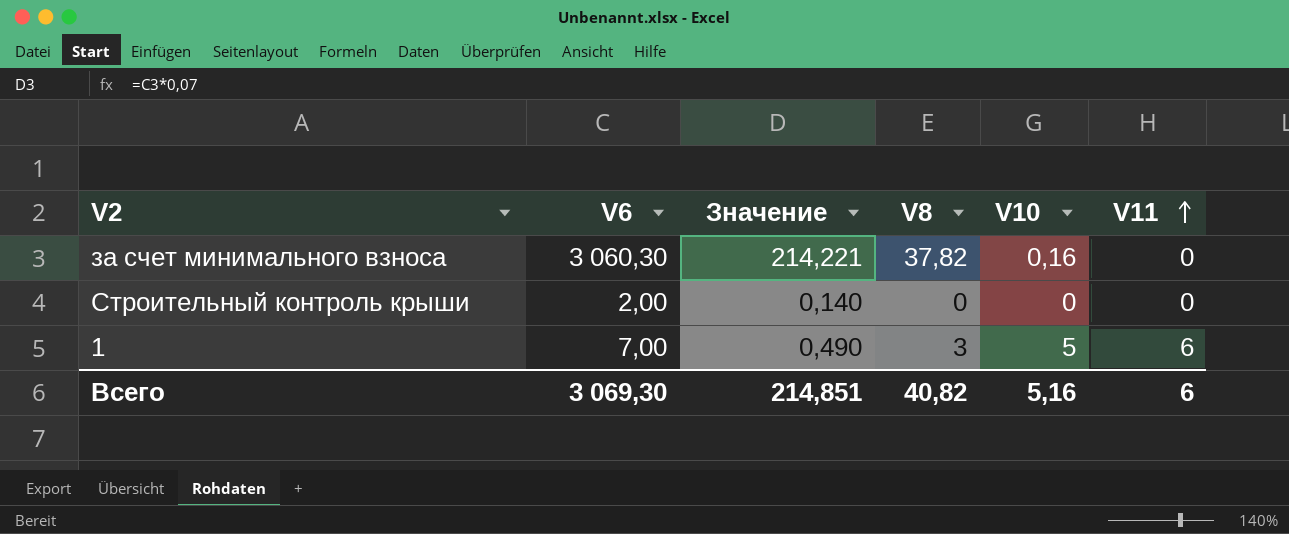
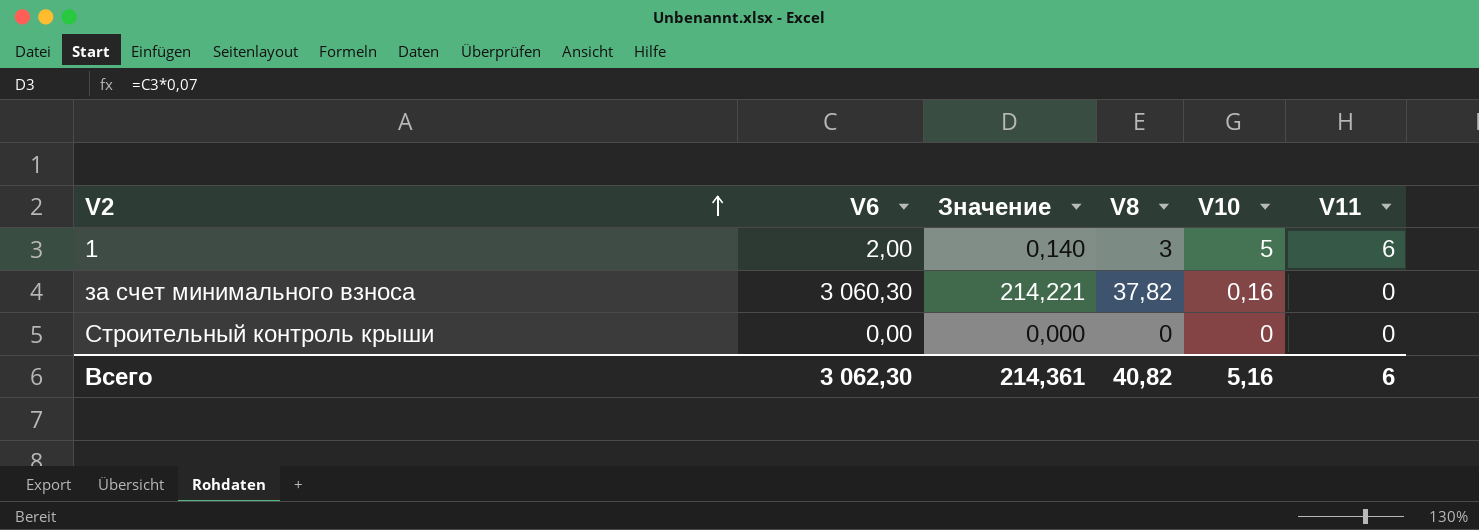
row order: V11 ascending -> V2 ascending
1 | V6: 7,00 -> 2,00
1 | Значение: 0,490 -> 0,140
Строительный контроль крыши | V6: 2,00 -> 0,00
Строительный контроль крыши | Значение: 0,140 -> 0,000
Всего | V6: 3 069,30 -> 3 062,30
Всего | Значение: 214,851 -> 214,361

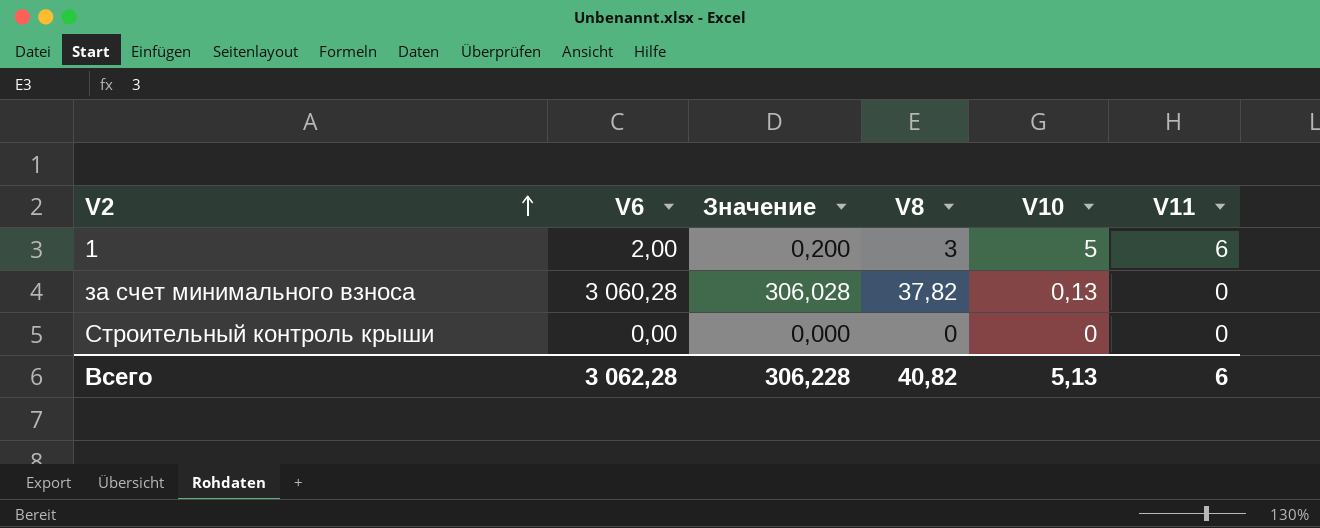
column Значение | formula: [V6] * 0,07 -> [V6] * 0,1
за счет минимального взноса | V6: 3 060,30 -> 3 060,28
за счет минимального взноса | V10: 0,16 -> 0,13
Всего | V6: 3 062,30 -> 3 062,28
Всего | Значение: 214,361 -> 306,228
Всего | V10: 5,16 -> 5,13

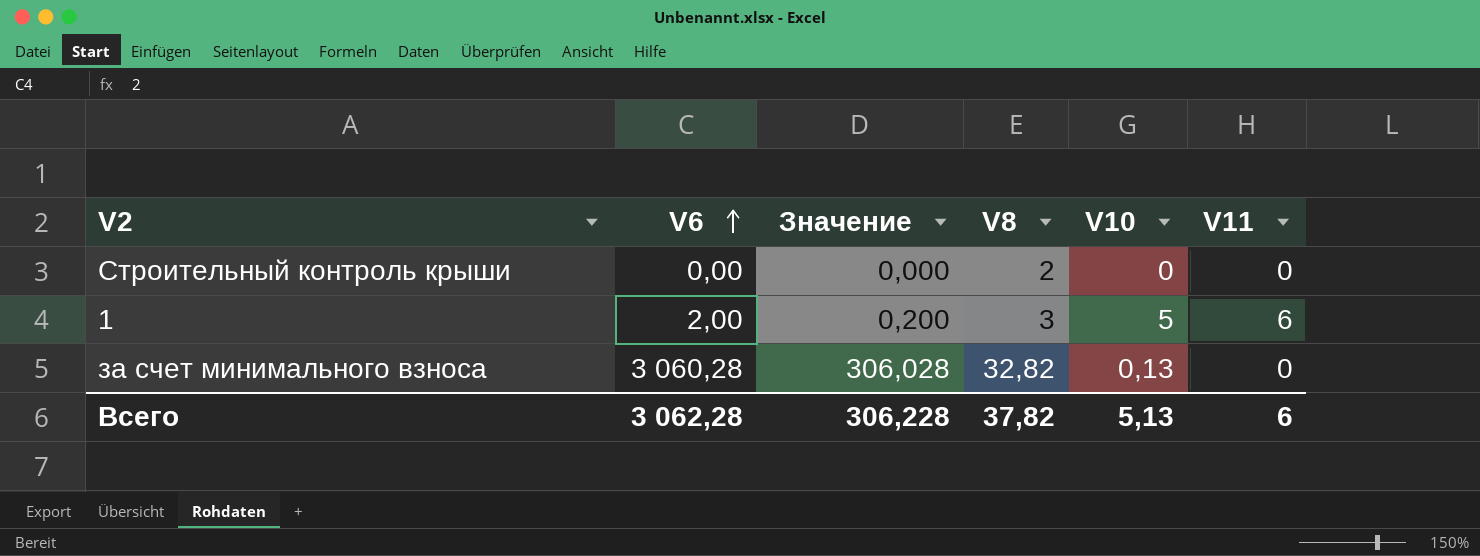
row order: V2 ascending -> V6 ascending
Строительный контроль крыши | V8: 0 -> 2
за счет минимального взноса | V8: 37,82 -> 32,82
Всего | V8: 40,82 -> 37,82

